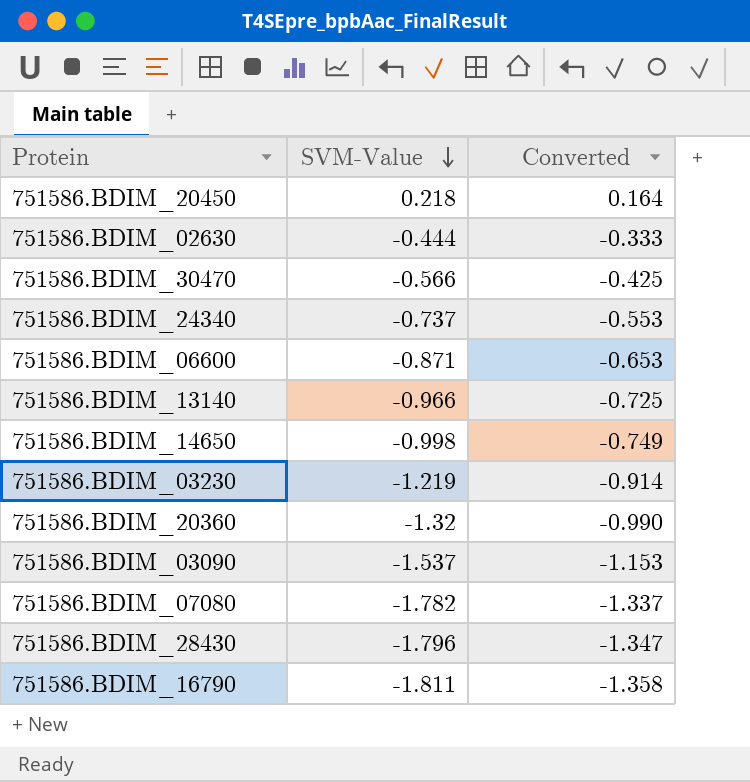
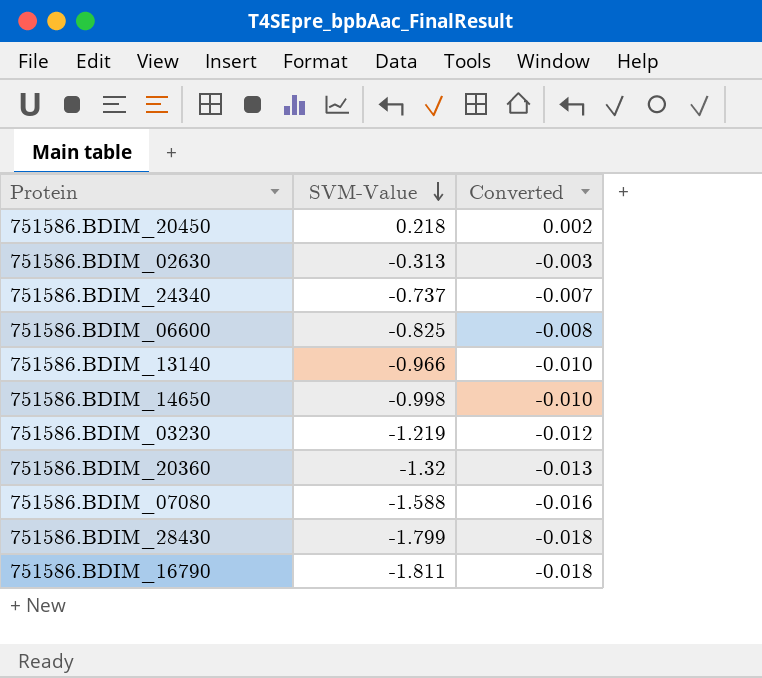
column Converted | formula: [SVM-Value] * 0.75 -> [SVM-Value] * 0.01
row 751586.BDIM_30470: -0.566 | -0.425 -> none
row 751586.BDIM_03090: -1.537 | -1.153 -> none
751586.BDIM_02630 | SVM-Value: -0.444 -> -0.313
751586.BDIM_06600 | SVM-Value: -0.871 -> -0.825
751586.BDIM_07080 | SVM-Value: -1.782 -> -1.588
751586.BDIM_28430 | SVM-Value: -1.796 -> -1.799

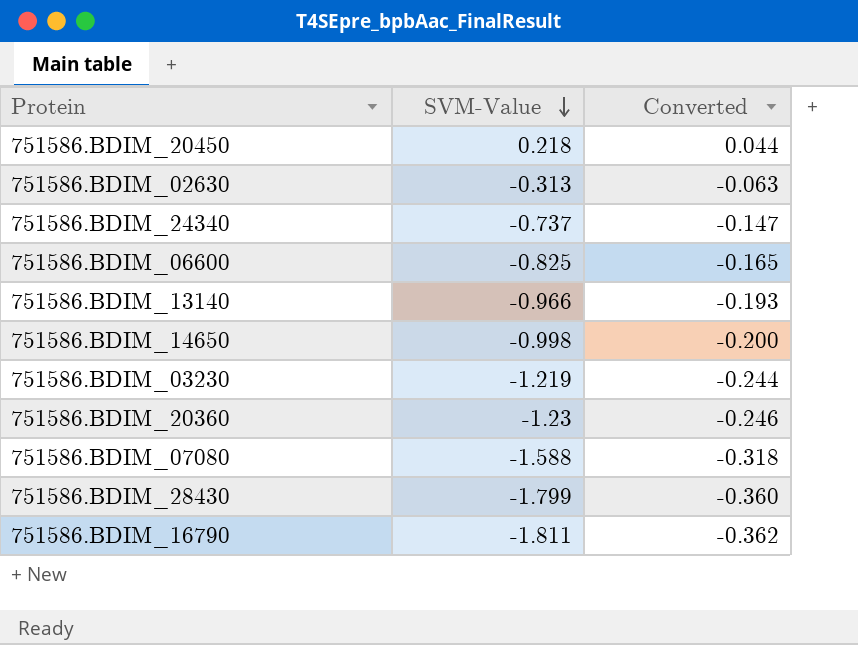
column Converted | formula: [SVM-Value] * 0.01 -> [SVM-Value] * 0.2
751586.BDIM_20360 | SVM-Value: -1.32 -> -1.23

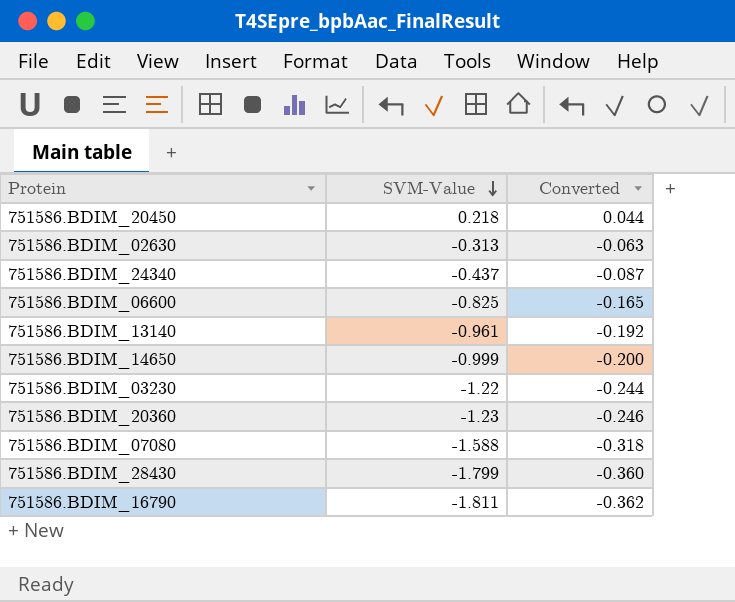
751586.BDIM_24340 | SVM-Value: -0.737 -> -0.437
751586.BDIM_24340 | Converted: -0.147 -> -0.087
751586.BDIM_13140 | SVM-Value: -0.966 -> -0.961
751586.BDIM_13140 | Converted: -0.193 -> -0.192
751586.BDIM_14650 | SVM-Value: -0.998 -> -0.999
751586.BDIM_03230 | SVM-Value: -1.219 -> -1.22

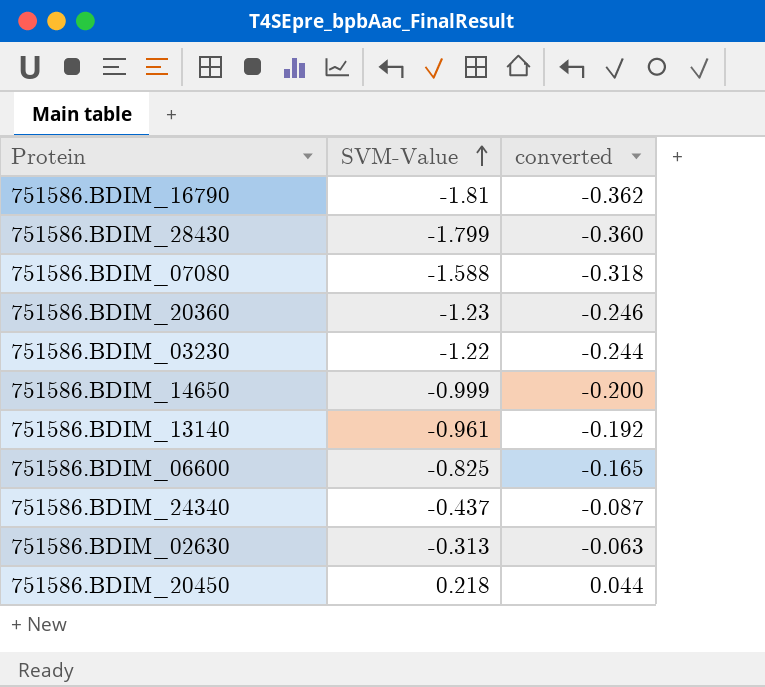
row order: SVM-Value descending -> SVM-Value ascending
column name: Converted -> converted
751586.BDIM_16790 | SVM-Value: -1.811 -> -1.81

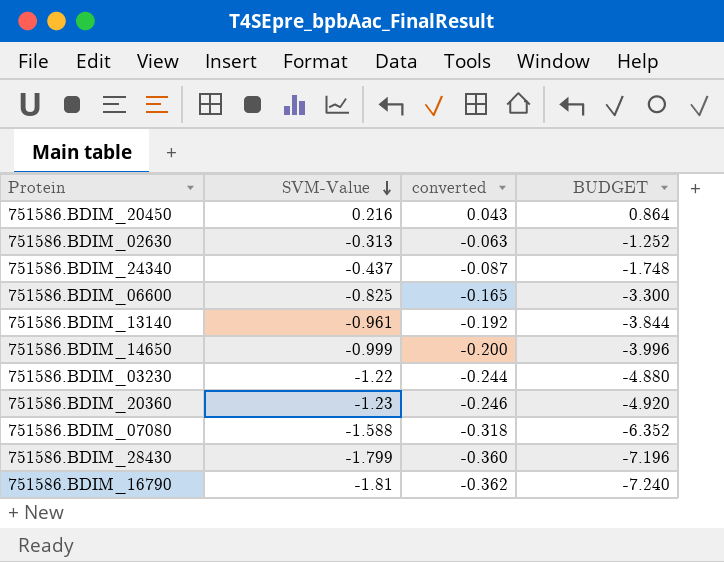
row order: SVM-Value ascending -> SVM-Value descending
column BUDGET | formula: none -> [SVM-Value] * 4
751586.BDIM_20450 | SVM-Value: 0.218 -> 0.216
751586.BDIM_20450 | converted: 0.044 -> 0.043

